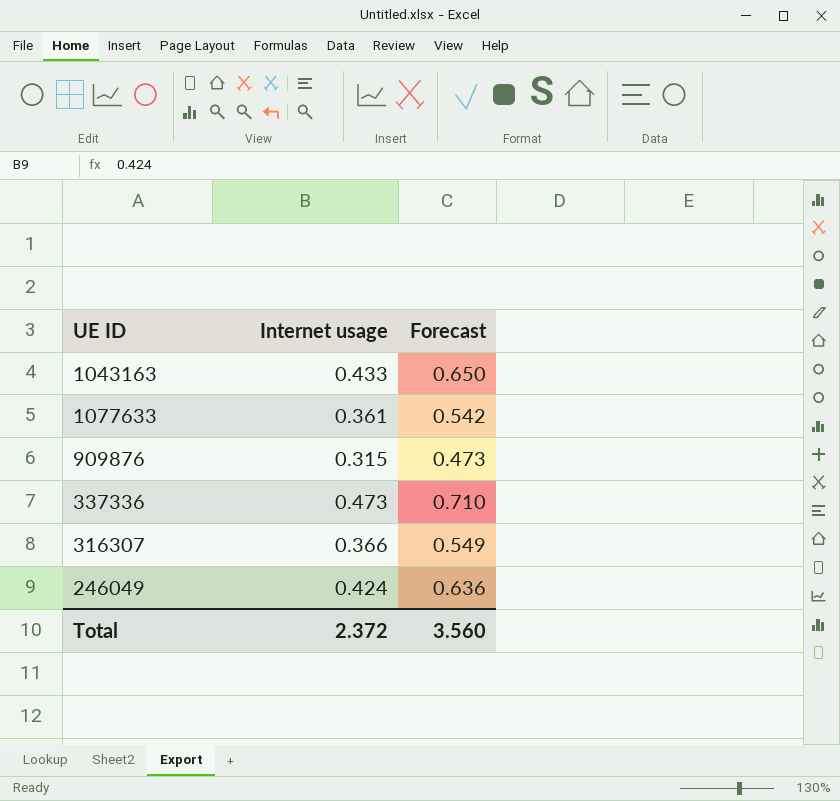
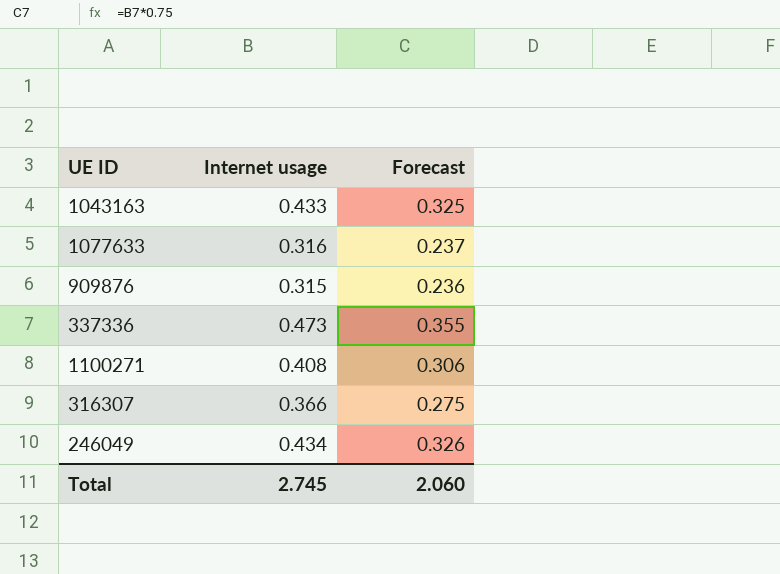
column Forecast | formula: [Internet usage] * 1.5 -> [Internet usage] * 0.75
1077633 | Internet usage: 0.361 -> 0.316
row 1100271: none -> 0.408 | 0.306
246049 | Internet usage: 0.424 -> 0.434
Total | Internet usage: 2.372 -> 2.745
Total | Forecast: 3.560 -> 2.060

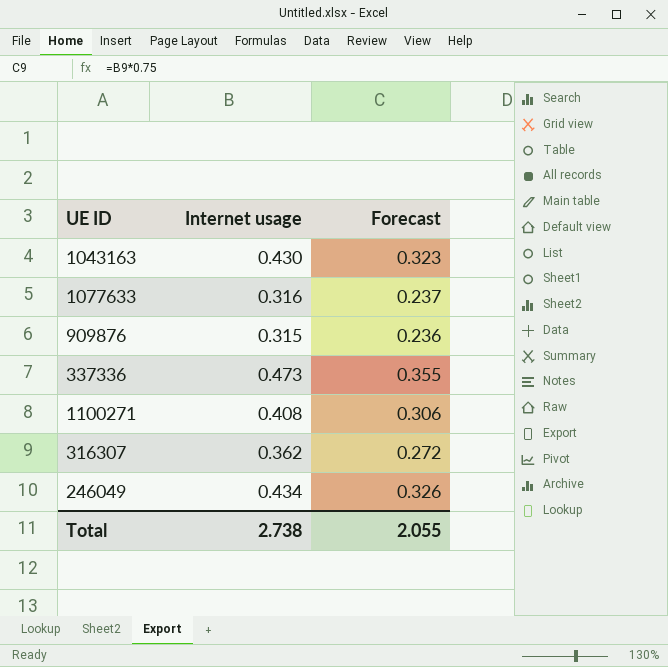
1043163 | Internet usage: 0.433 -> 0.430
1043163 | Forecast: 0.325 -> 0.323
316307 | Internet usage: 0.366 -> 0.362
316307 | Forecast: 0.275 -> 0.272
Total | Internet usage: 2.745 -> 2.738
Total | Forecast: 2.060 -> 2.055

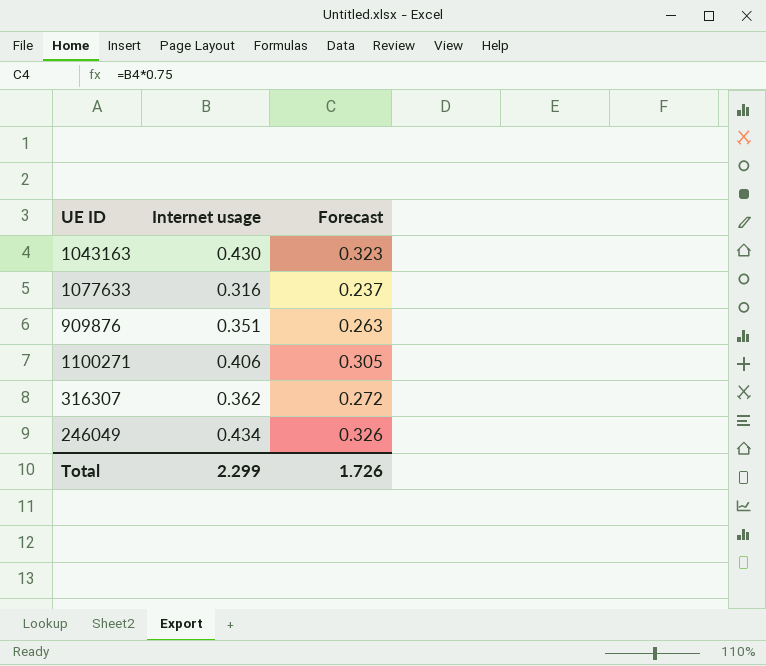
row 337336: 0.473 | 0.355 -> none
909876 | Internet usage: 0.315 -> 0.351
909876 | Forecast: 0.236 -> 0.263
1100271 | Internet usage: 0.408 -> 0.406
1100271 | Forecast: 0.306 -> 0.305
Total | Internet usage: 2.738 -> 2.299
Total | Forecast: 2.055 -> 1.726

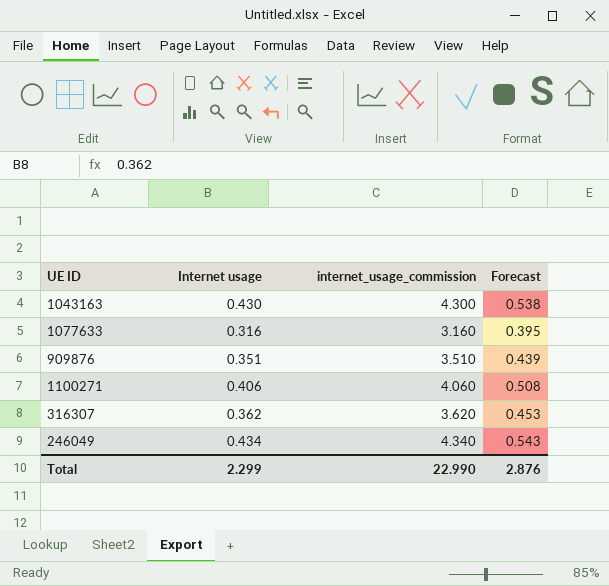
column internet_usage_commission | formula: none -> [Internet usage] * 10
column Forecast | formula: [Internet usage] * 0.75 -> [Internet usage] * 1.25
Total | Forecast: 1.726 -> 2.876

